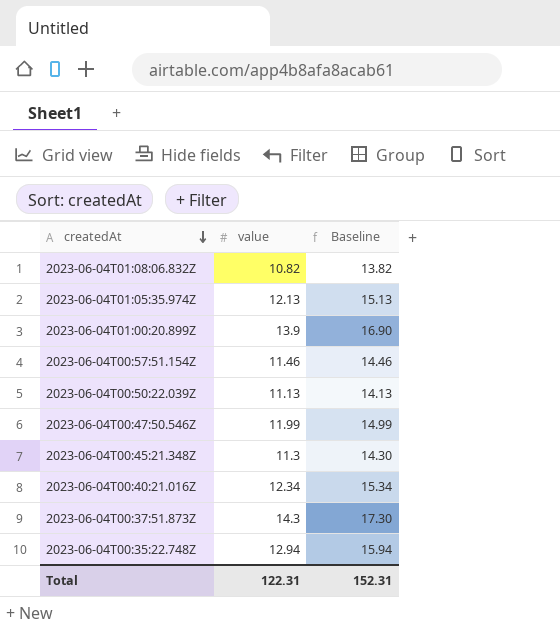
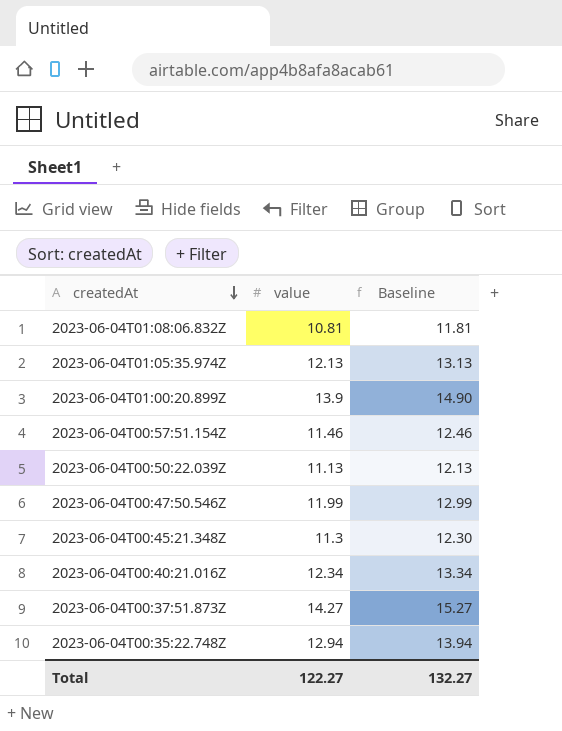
column Baseline | formula: [value] + 3 -> [value] + 1
2023-06-04T01:08:06.832Z | value: 10.82 -> 10.81
2023-06-04T00:37:51.873Z | value: 14.3 -> 14.27
Total | value: 122.31 -> 122.27
Total | Baseline: 152.31 -> 132.27

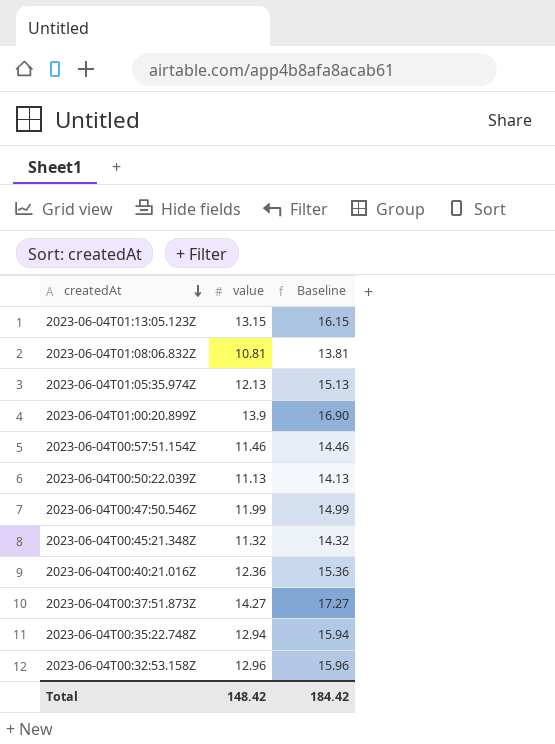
column Baseline | formula: [value] + 1 -> [value] + 3
row 2023-06-04T01:13:05.123Z: none -> 13.15 | 16.15
2023-06-04T00:45:21.348Z | value: 11.3 -> 11.32
2023-06-04T00:40:21.016Z | value: 12.34 -> 12.36
row 2023-06-04T00:32:53.158Z: none -> 12.96 | 15.96
Total | value: 122.27 -> 148.42
Total | Baseline: 132.27 -> 184.42

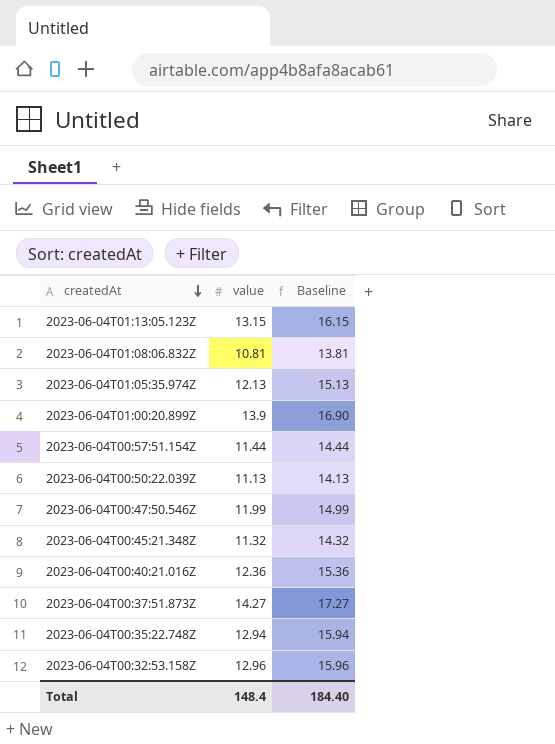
2023-06-04T00:57:51.154Z | value: 11.46 -> 11.44
2023-06-04T00:57:51.154Z | Baseline: 14.46 -> 14.44
Total | value: 148.42 -> 148.4
Total | Baseline: 184.42 -> 184.40

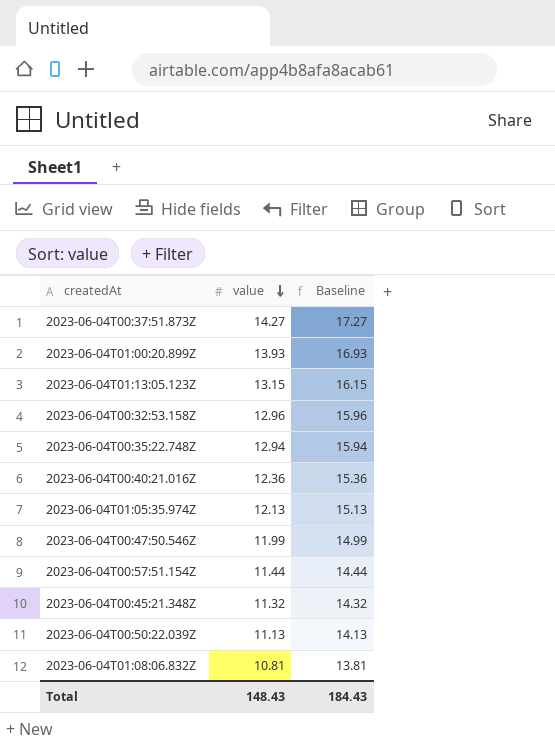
row order: createdAt descending -> value descending
2023-06-04T01:00:20.899Z | value: 13.9 -> 13.93
2023-06-04T01:00:20.899Z | Baseline: 16.90 -> 16.93
Total | value: 148.4 -> 148.43
Total | Baseline: 184.40 -> 184.43

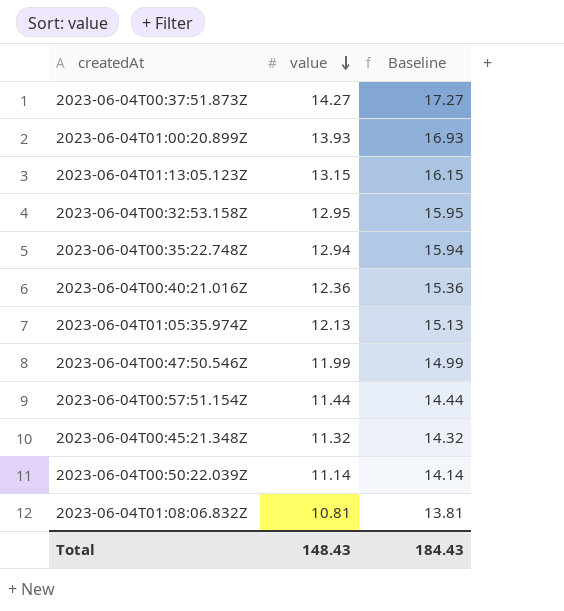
2023-06-04T00:32:53.158Z | value: 12.96 -> 12.95
2023-06-04T00:32:53.158Z | Baseline: 15.96 -> 15.95
2023-06-04T00:50:22.039Z | value: 11.13 -> 11.14
2023-06-04T00:50:22.039Z | Baseline: 14.13 -> 14.14

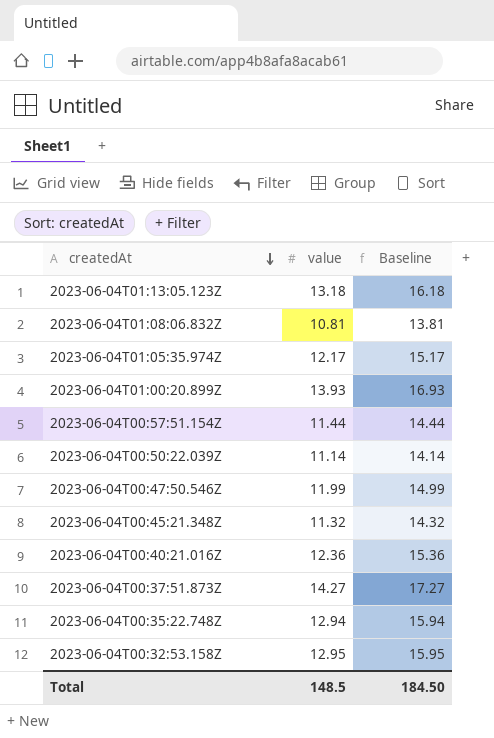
row order: value descending -> createdAt descending
2023-06-04T01:13:05.123Z | value: 13.15 -> 13.18
2023-06-04T01:13:05.123Z | Baseline: 16.15 -> 16.18
2023-06-04T01:05:35.974Z | value: 12.13 -> 12.17
2023-06-04T01:05:35.974Z | Baseline: 15.13 -> 15.17
Total | value: 148.43 -> 148.5
Total | Baseline: 184.43 -> 184.50

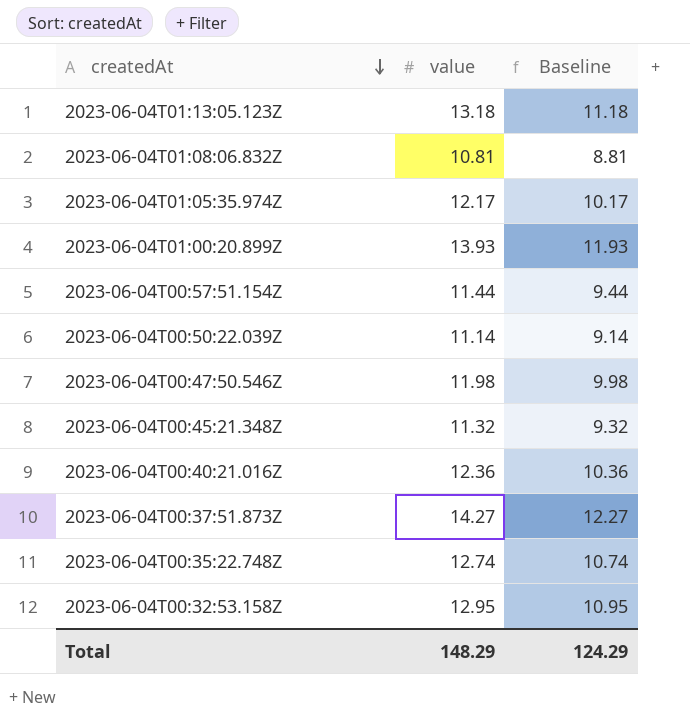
column Baseline | formula: [value] + 3 -> [value] - 2
2023-06-04T00:47:50.546Z | value: 11.99 -> 11.98
2023-06-04T00:35:22.748Z | value: 12.94 -> 12.74
Total | value: 148.5 -> 148.29
Total | Baseline: 184.50 -> 124.29

